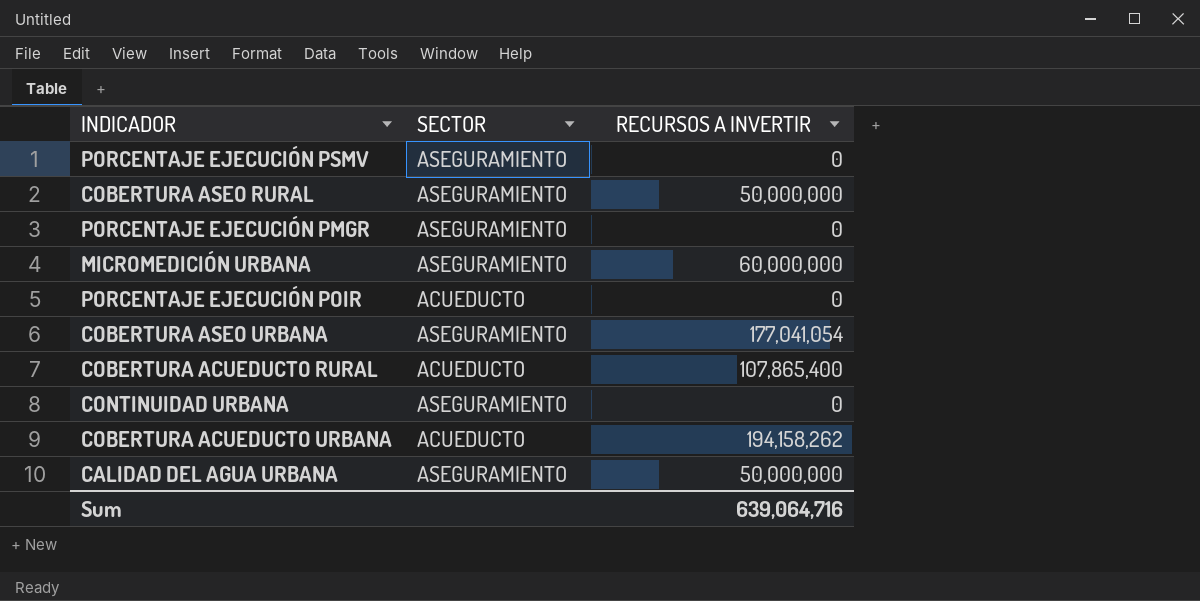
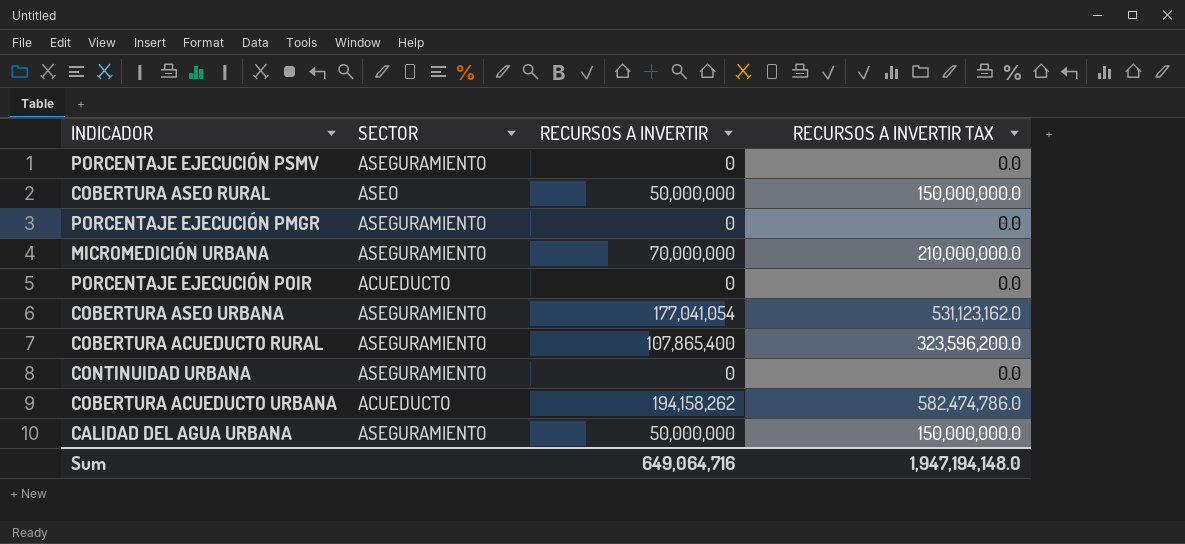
column RECURSOS A INVERTIR TAX | formula: none -> [RECURSOS A INVERTIR] * 3
COBERTURA ASEO RURAL | SECTOR: ASEGURAMIENTO -> ASEO
MICROMEDICIÓN URBANA | RECURSOS A INVERTIR: 60,000,000 -> 70,000,000
COBERTURA ACUEDUCTO RURAL | SECTOR: ACUEDUCTO -> ASEGURAMIENTO
Sum | RECURSOS A INVERTIR: 639,064,716 -> 649,064,716

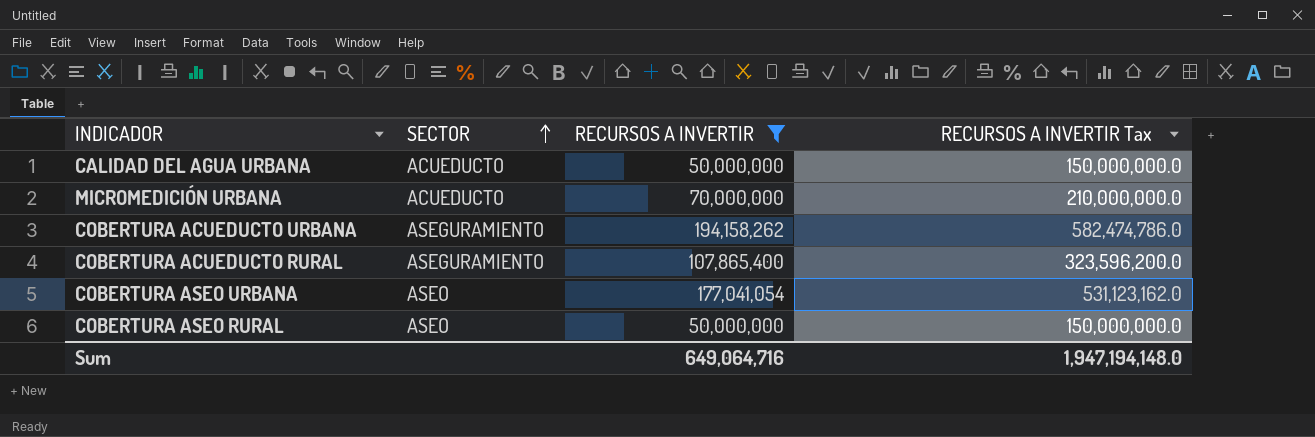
filter: none -> RECURSOS A INVERTIR != 0
row order: none -> SECTOR ascending
column name: RECURSOS A INVERTIR TAX -> RECURSOS A INVERTIR Tax
CALIDAD DEL AGUA URBANA | SECTOR: ASEGURAMIENTO -> ACUEDUCTO
MICROMEDICIÓN URBANA | SECTOR: ASEGURAMIENTO -> ACUEDUCTO
COBERTURA ACUEDUCTO URBANA | SECTOR: ACUEDUCTO -> ASEGURAMIENTO
COBERTURA ASEO URBANA | SECTOR: ASEGURAMIENTO -> ASEO

